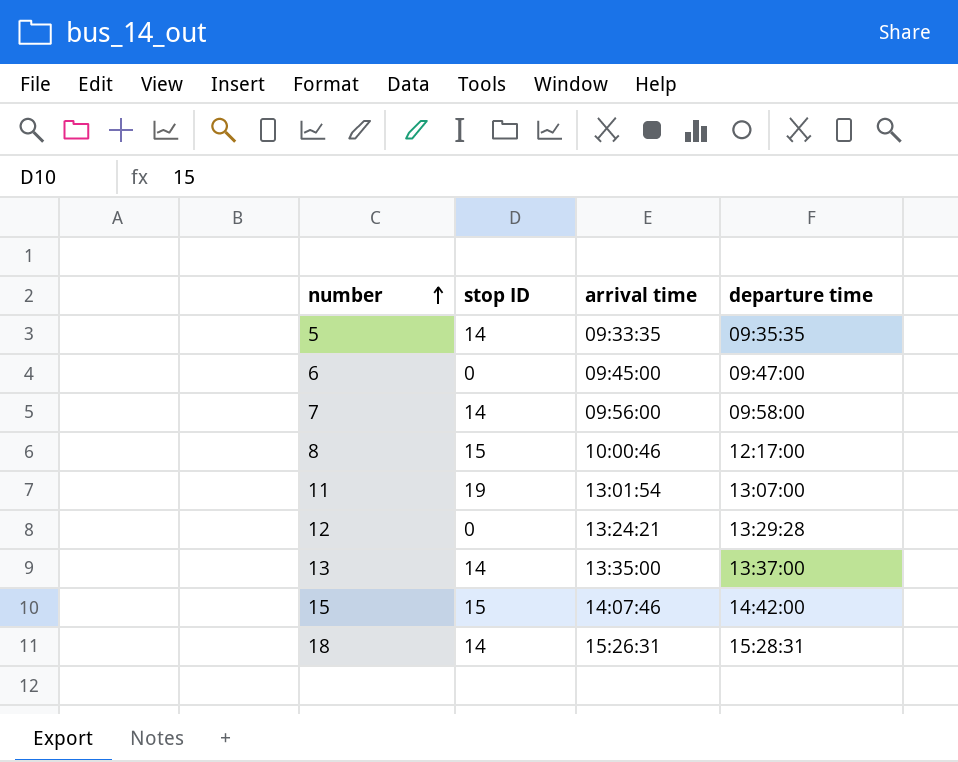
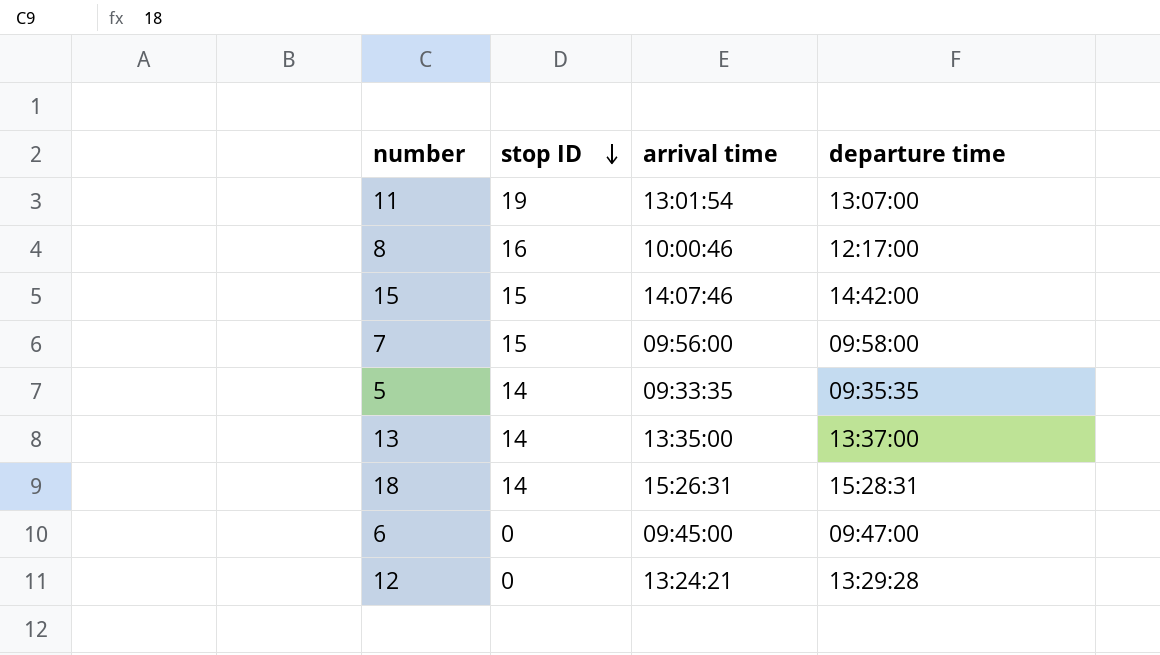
row order: number ascending -> stop ID descending
8 | stop ID: 15 -> 16
7 | stop ID: 14 -> 15

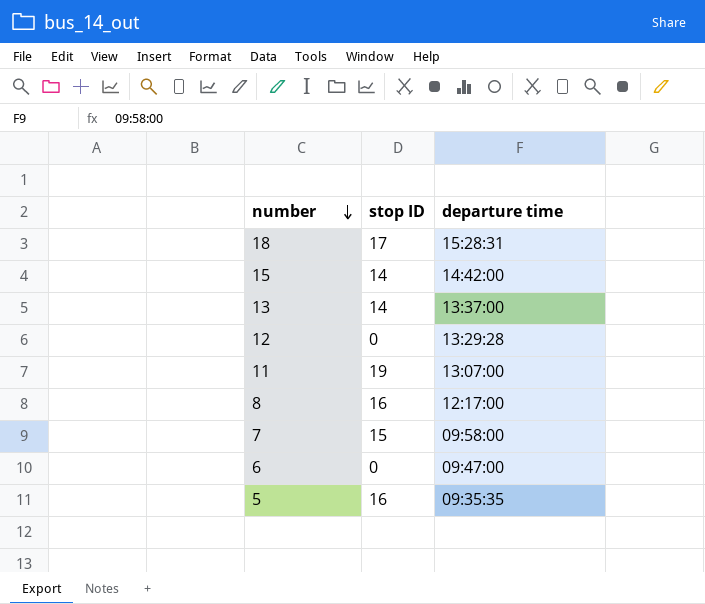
row order: stop ID descending -> number descending
column arrival time | position: 3 -> none
18 | stop ID: 14 -> 17
15 | stop ID: 15 -> 14
5 | stop ID: 14 -> 16

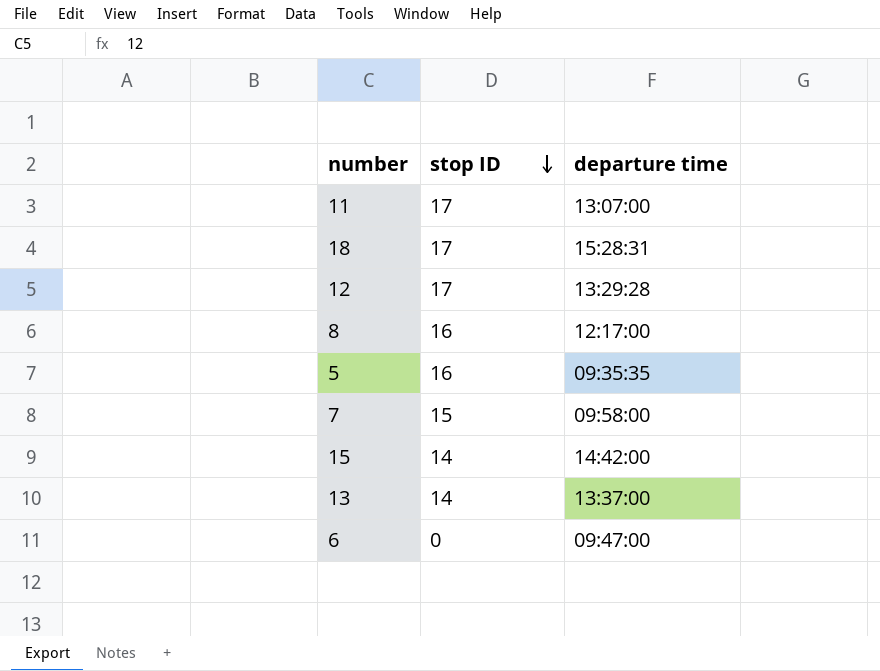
row order: number descending -> stop ID descending
11 | stop ID: 19 -> 17
12 | stop ID: 0 -> 17

